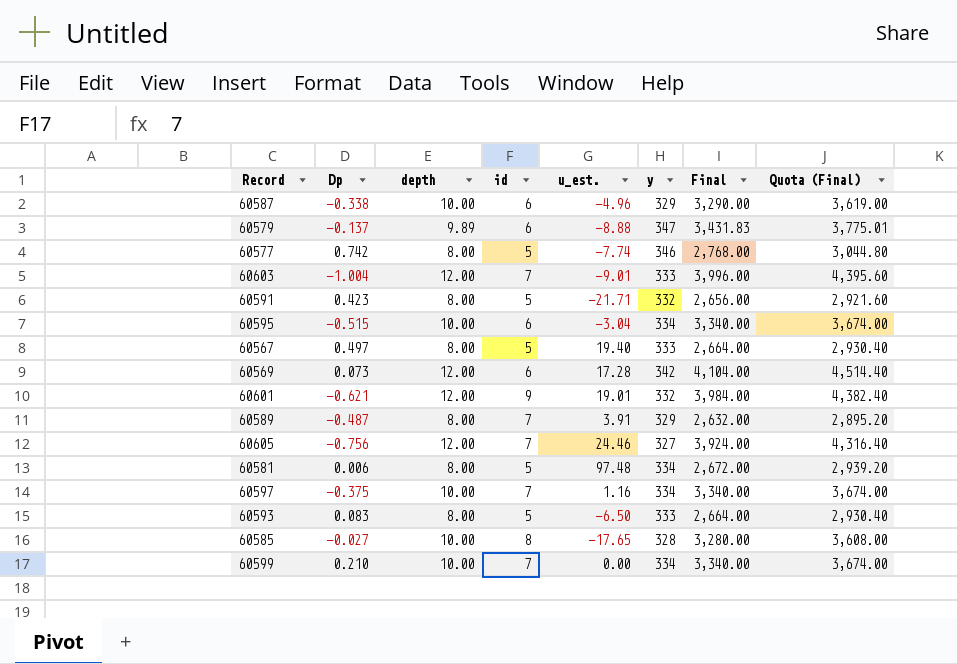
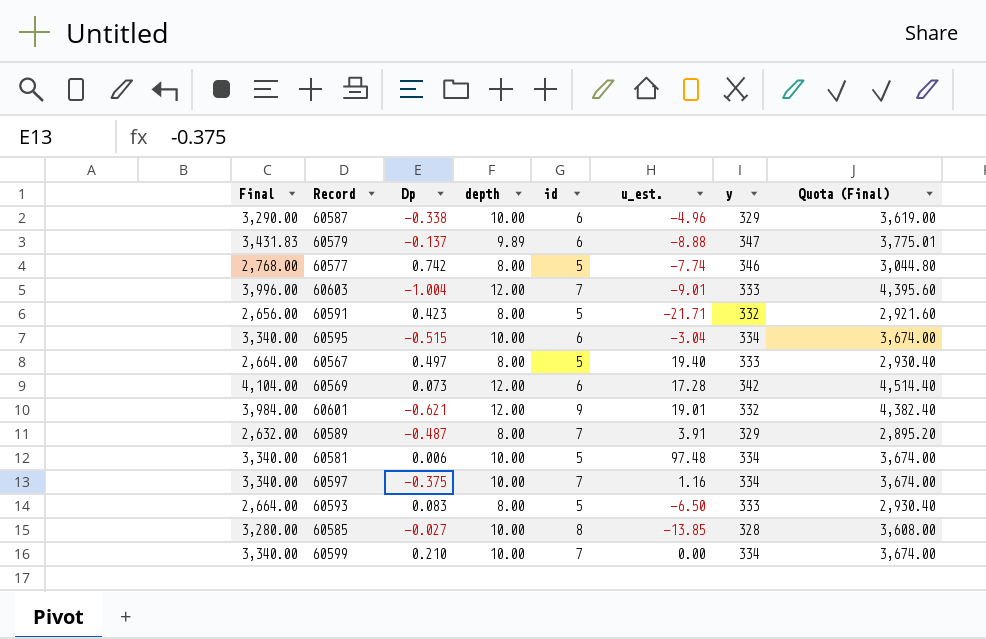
column Final | position: 7 -> 1
row 60605: -0.756 | 12.00 | 7 | 24.46 | 327 | 3,924.00 | 4,316.40 -> none
60581 | Final: 2,672.00 -> 3,340.00
60581 | depth: 8.00 -> 10.00
60581 | Quota (Final): 2,939.20 -> 3,674.00
60585 | u_est.: -17.65 -> -13.85

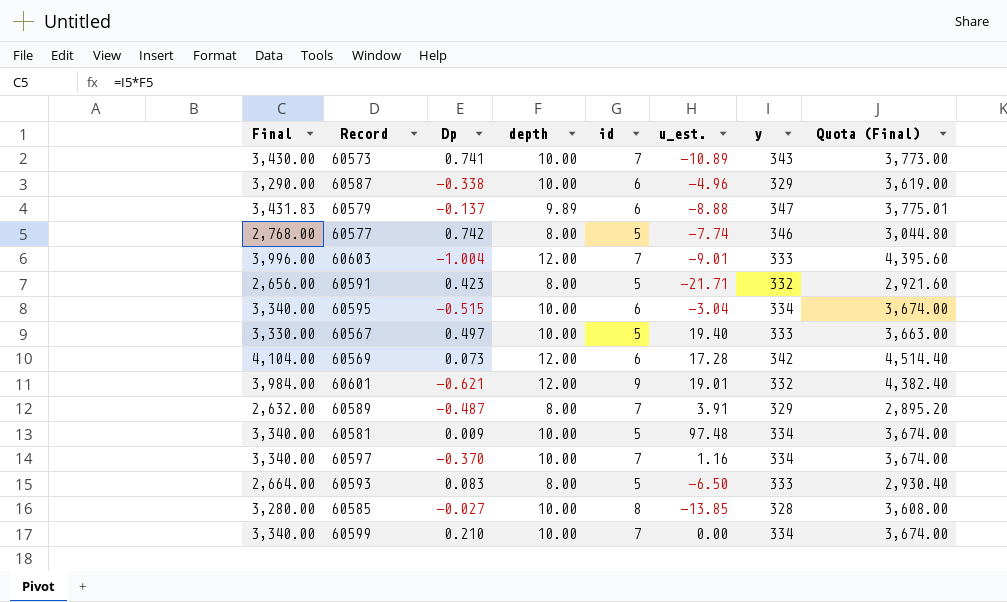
row 60573: none -> 3,430.00 | 0.741 | 10.00 | 7 | -10.89 | 343 | 3,773.00
60567 | Final: 2,664.00 -> 3,330.00
60567 | depth: 8.00 -> 10.00
60567 | Quota (Final): 2,930.40 -> 3,663.00
60581 | Dp: 0.006 -> 0.009
60597 | Dp: -0.375 -> -0.370

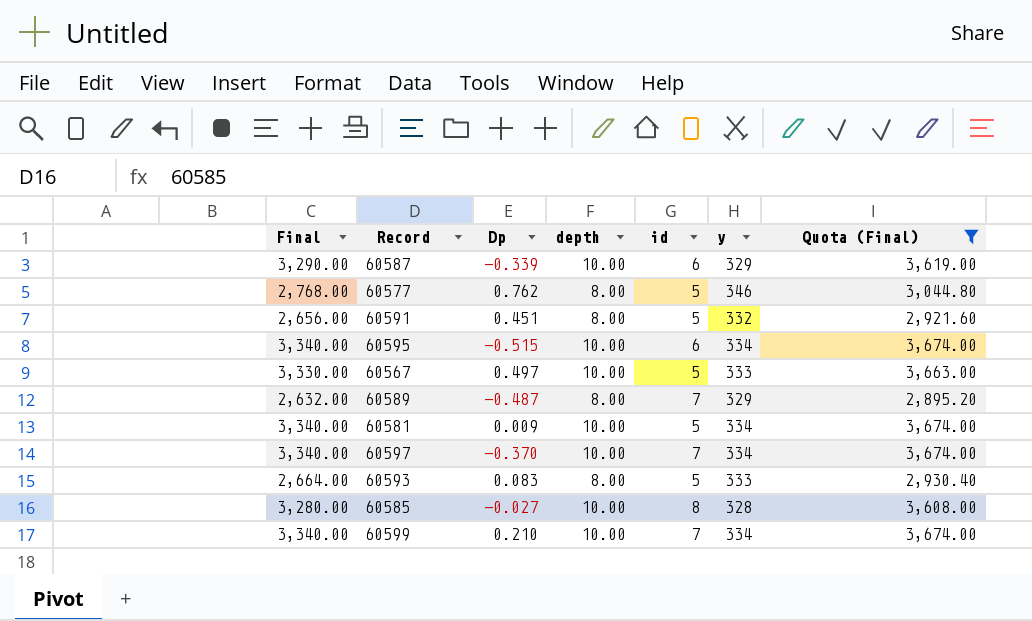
filter: none -> Quota (Final) <= 3,674.00
column u_est. | position: 6 -> none
60587 | Dp: -0.338 -> -0.339
60577 | Dp: 0.742 -> 0.762
60591 | Dp: 0.423 -> 0.451

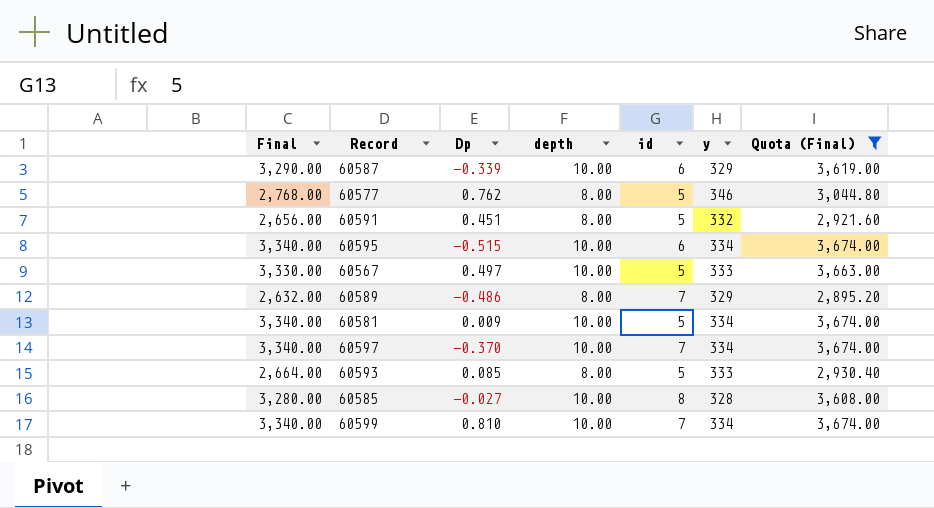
60589 | Dp: -0.487 -> -0.486
60593 | Dp: 0.083 -> 0.085
60599 | Dp: 0.210 -> 0.810

